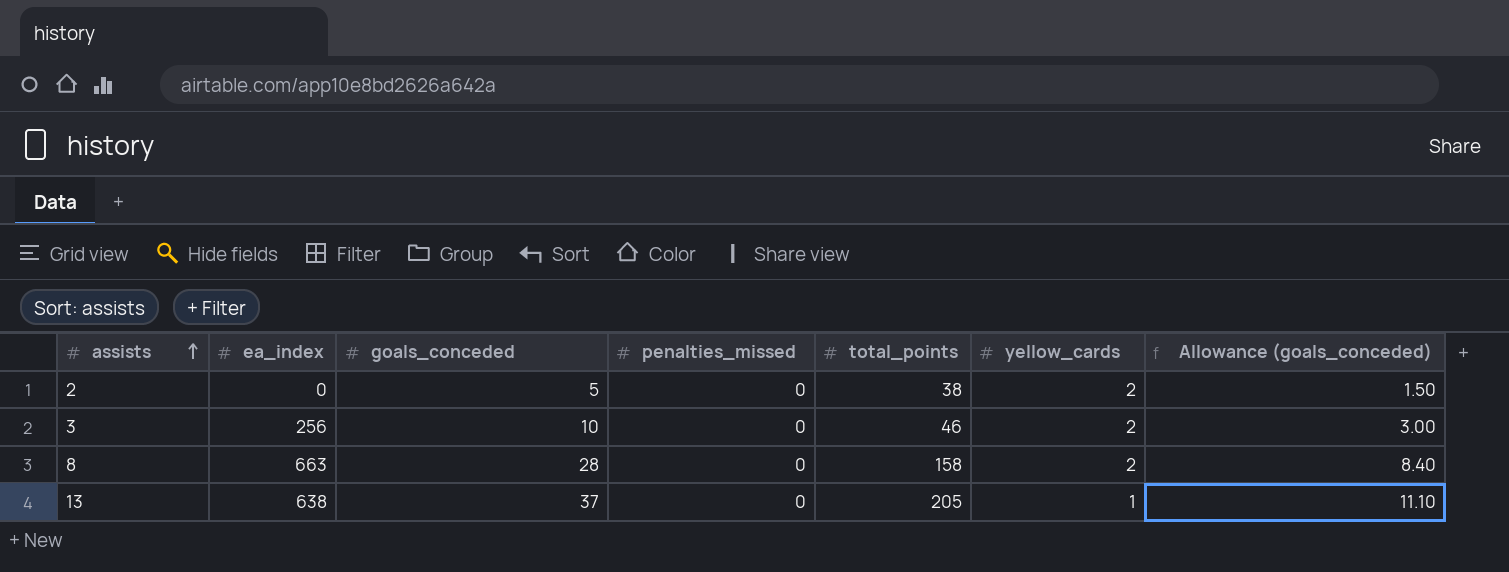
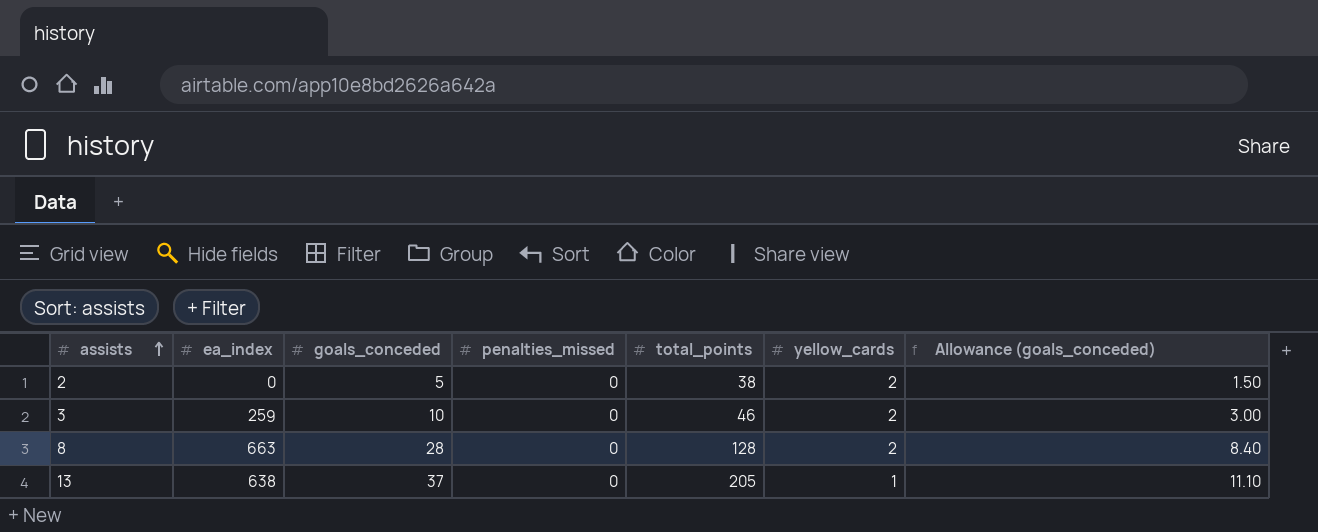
3 | ea_index: 256 -> 259
8 | total_points: 158 -> 128

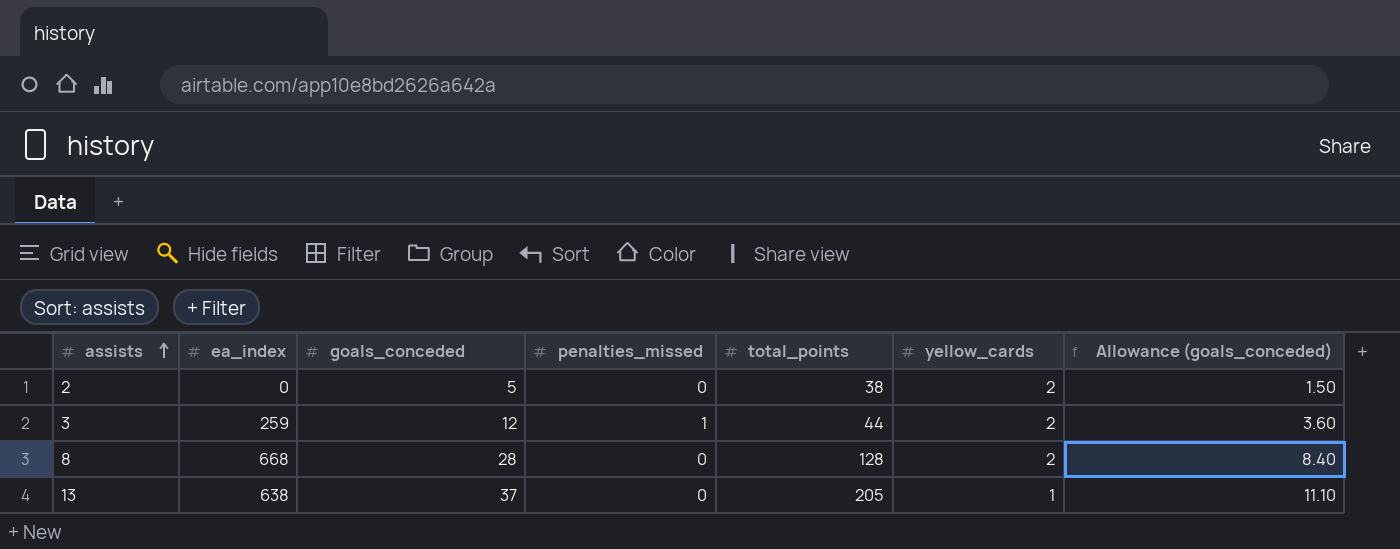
3 | goals_conceded: 10 -> 12
3 | penalties_missed: 0 -> 1
3 | total_points: 46 -> 44
3 | Allowance (goals_conceded): 3.00 -> 3.60
8 | ea_index: 663 -> 668

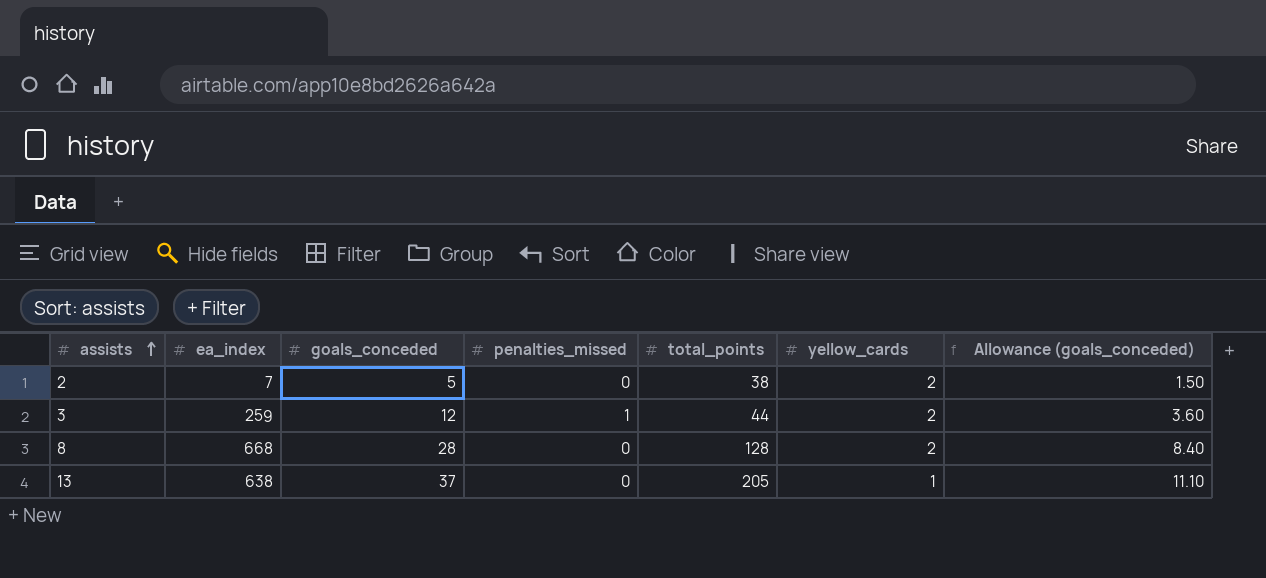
2 | ea_index: 0 -> 7

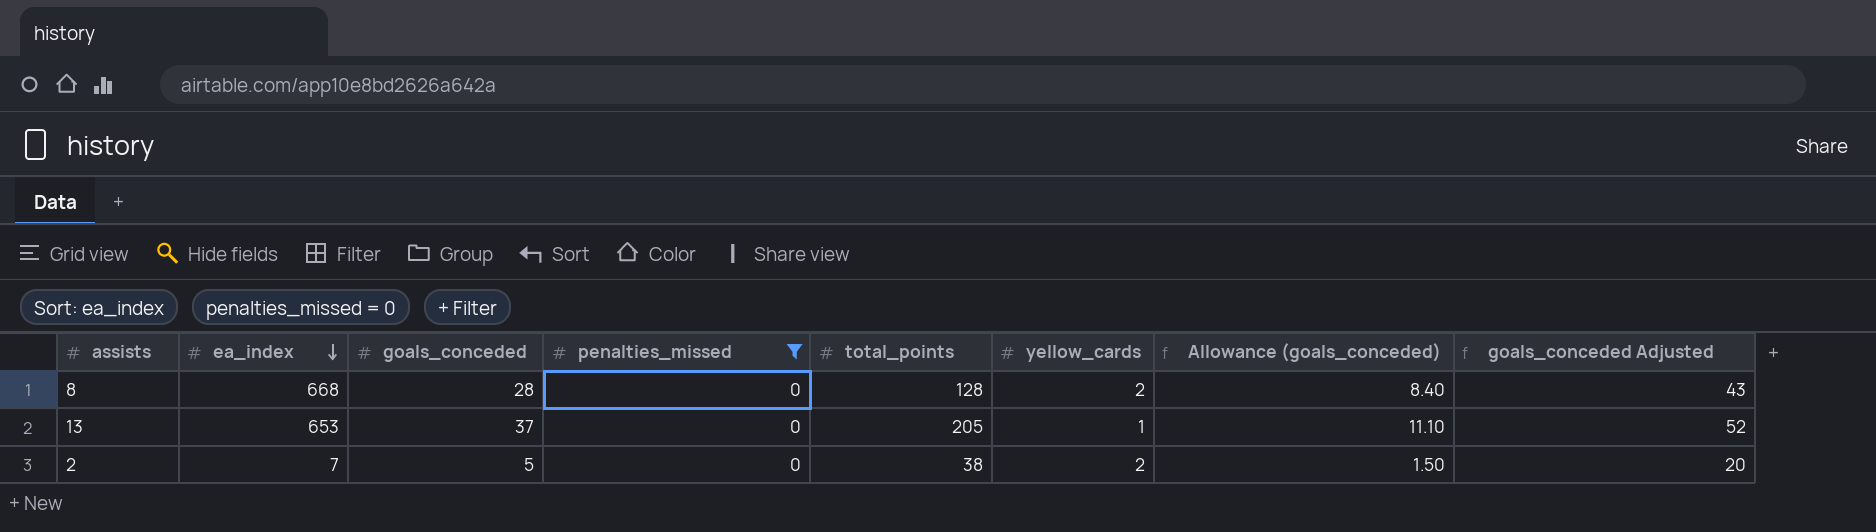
filter: none -> penalties_missed = 0
row order: assists ascending -> ea_index descending
column goals_conceded Adjusted | formula: none -> [goals_conceded] + 15
13 | ea_index: 638 -> 653

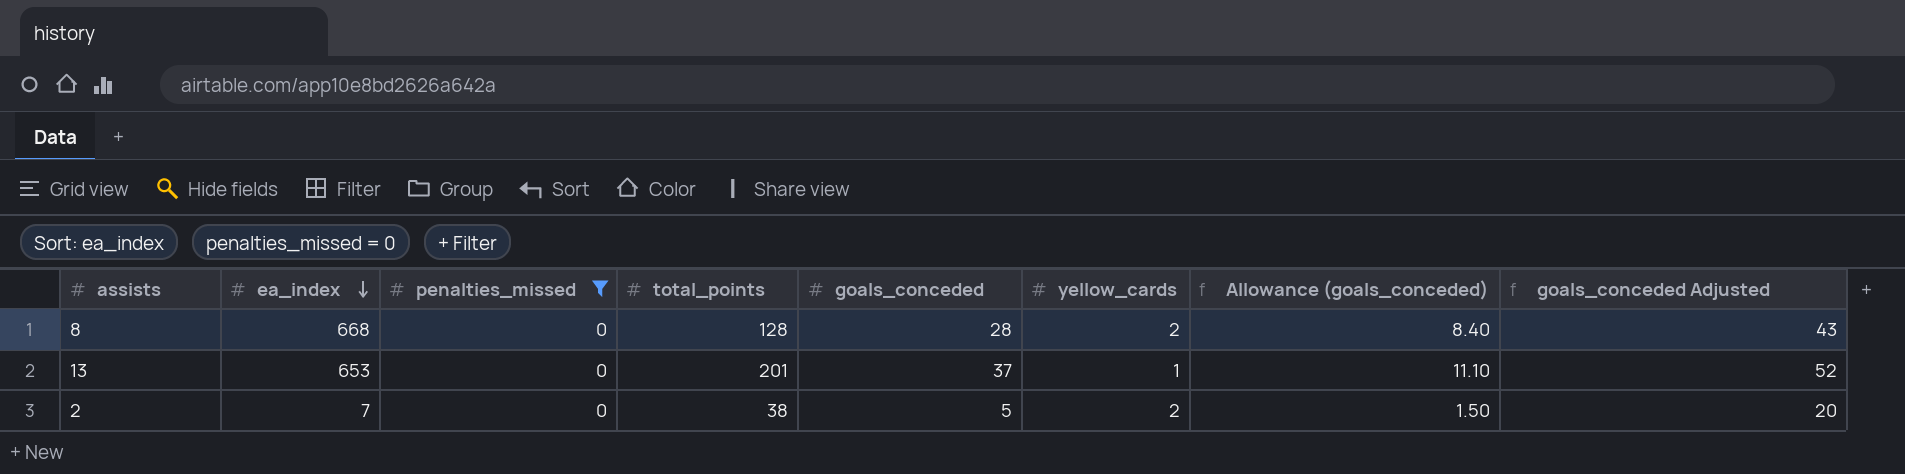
column goals_conceded | position: 3 -> 5
13 | total_points: 205 -> 201

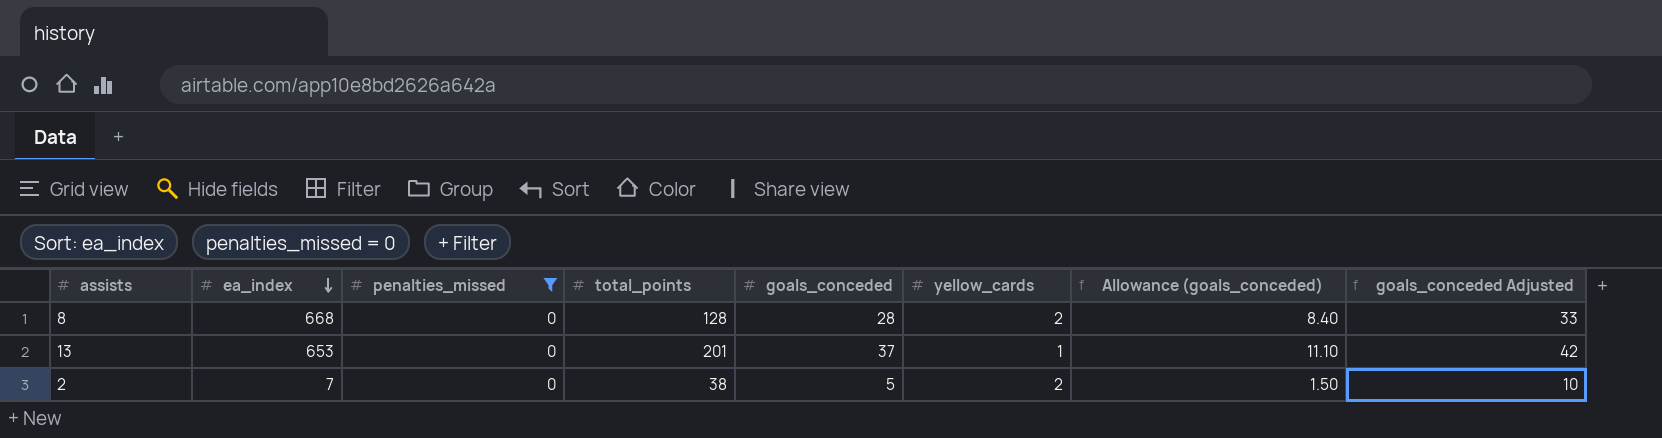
column goals_conceded Adjusted | formula: [goals_conceded] + 15 -> [goals_conceded] + 5

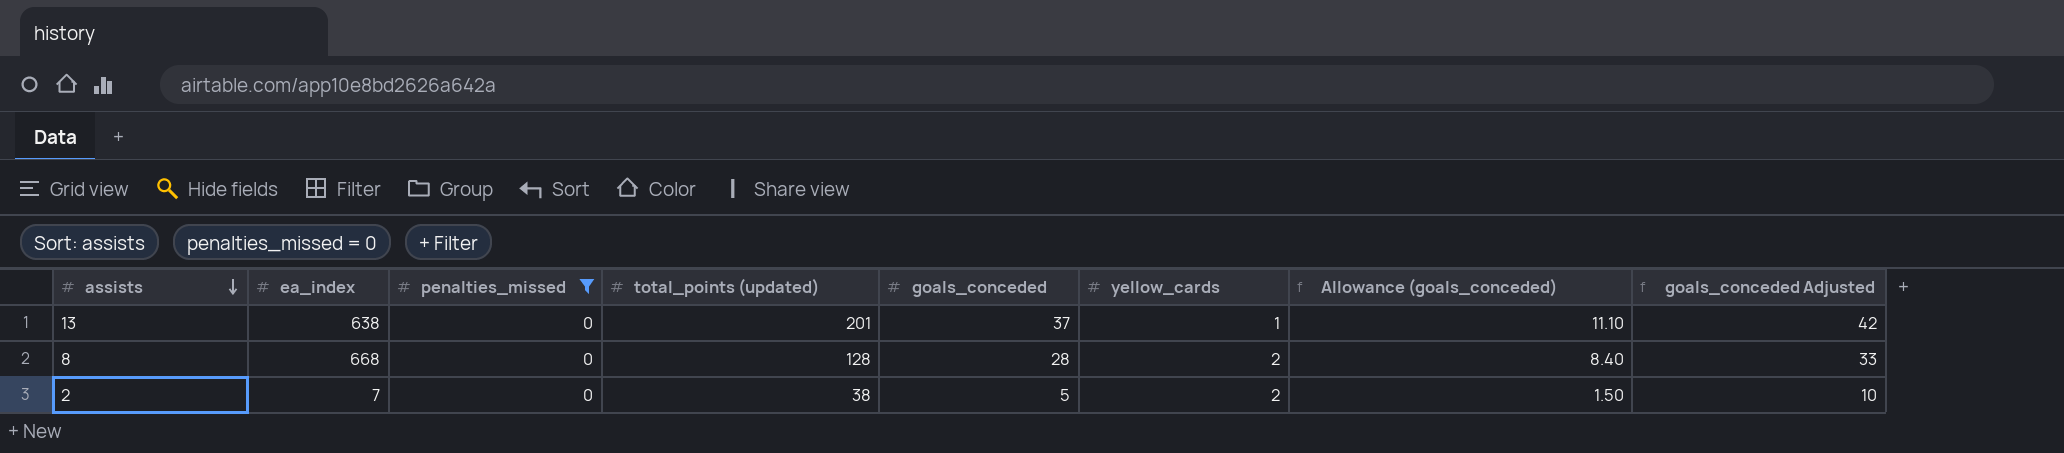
row order: ea_index descending -> assists descending
column name: total_points -> total_points (updated)
13 | ea_index: 653 -> 638

